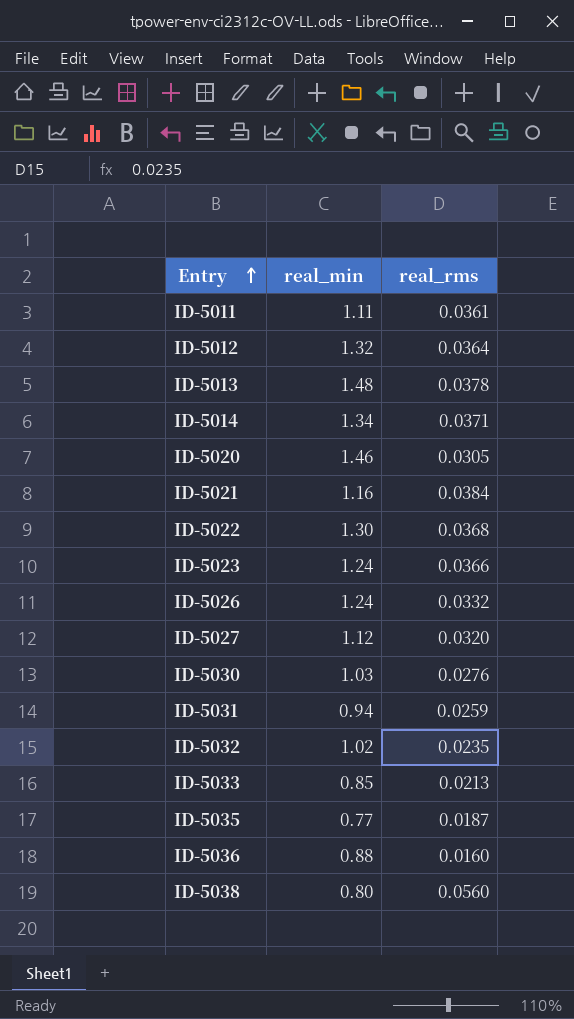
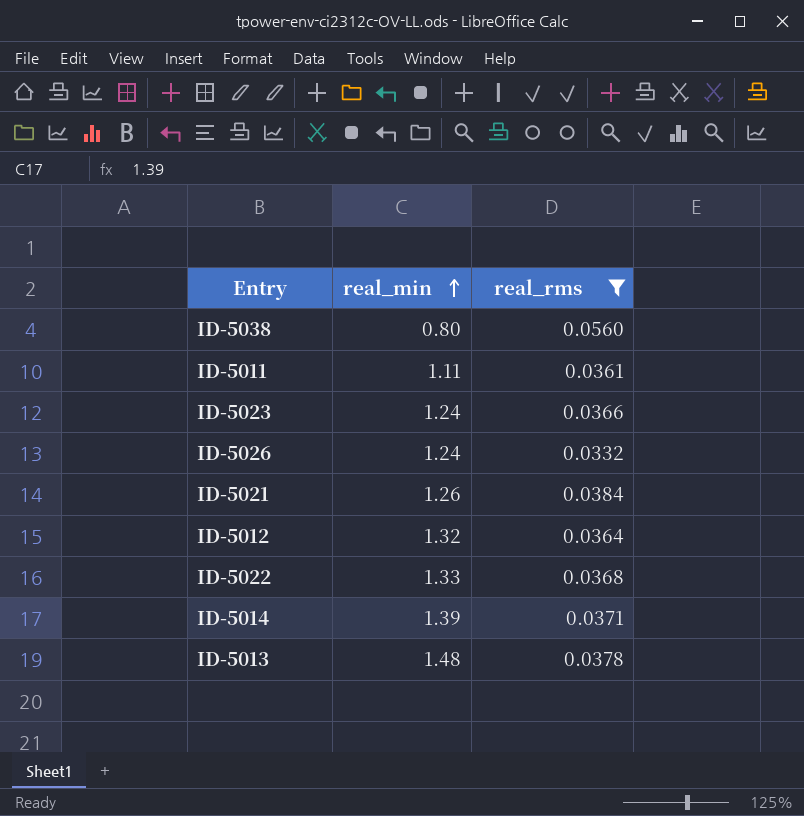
filter: none -> real_rms >= 0.0332
row order: Entry ascending -> real_min ascending
ID-5021 | real_min: 1.16 -> 1.26
ID-5022 | real_min: 1.30 -> 1.33
ID-5014 | real_min: 1.34 -> 1.39

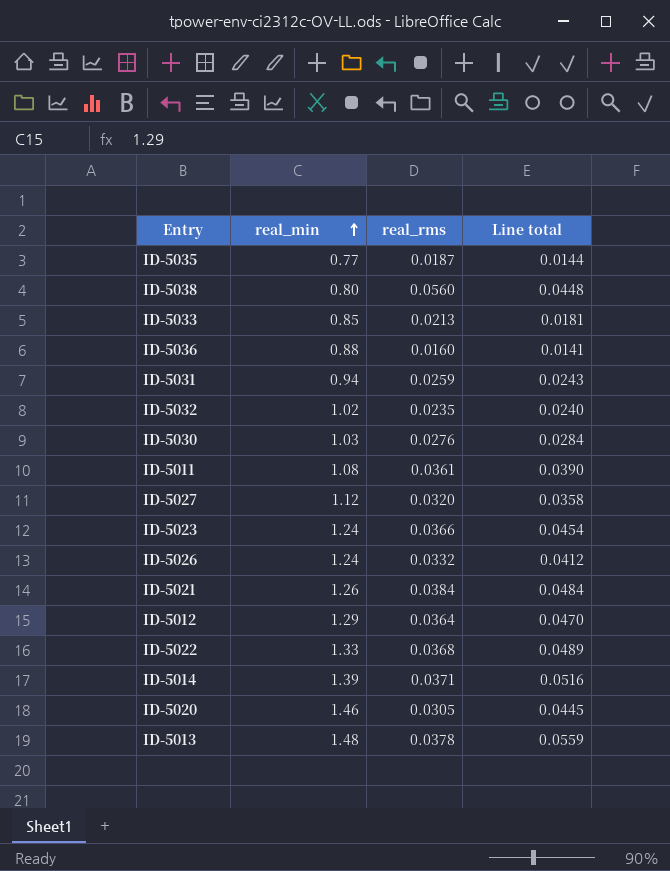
filter: real_rms >= 0.0332 -> none
column Line total | formula: none -> [real_min] * [real_rms]
ID-5011 | real_min: 1.11 -> 1.08
ID-5012 | real_min: 1.32 -> 1.29

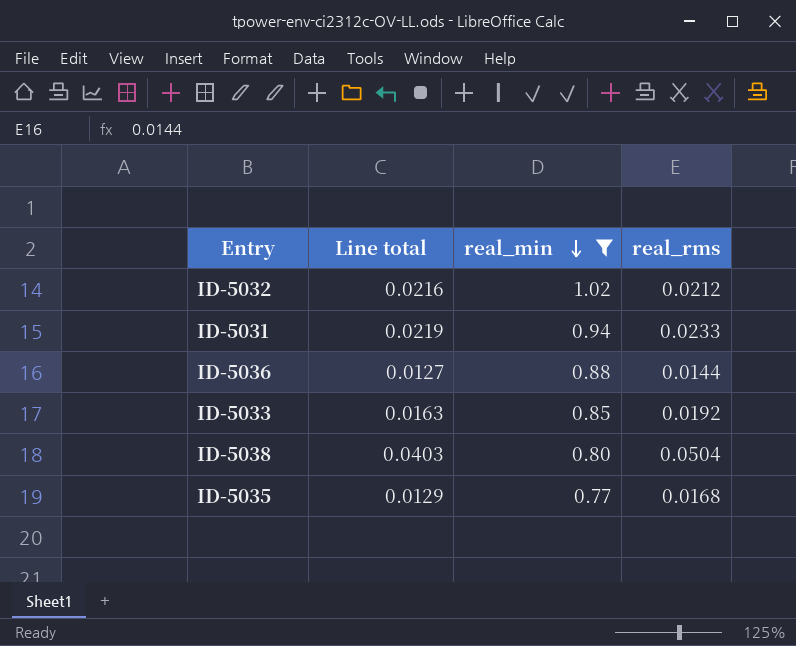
filter: none -> real_min <= 1.02
row order: real_min ascending -> real_min descending
column Line total | position: 4 -> 2
ID-5032 | Line total: 0.0240 -> 0.0216
ID-5032 | real_rms: 0.0235 -> 0.0212
ID-5031 | Line total: 0.0243 -> 0.0219
ID-5031 | real_rms: 0.0259 -> 0.0233
ID-5036 | Line total: 0.0141 -> 0.0127
ID-5036 | real_rms: 0.0160 -> 0.0144
ID-5033 | Line total: 0.0181 -> 0.0163
ID-5033 | real_rms: 0.0213 -> 0.0192
ID-5038 | Line total: 0.0448 -> 0.0403
ID-5038 | real_rms: 0.0560 -> 0.0504
ID-5035 | Line total: 0.0144 -> 0.0129
ID-5035 | real_rms: 0.0187 -> 0.0168

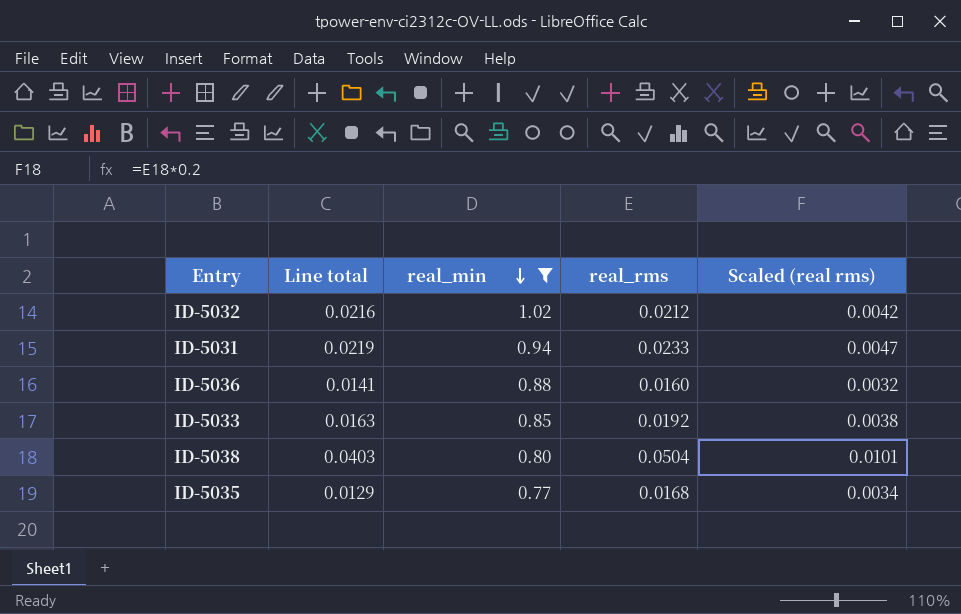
column Scaled (real rms) | formula: none -> [real_rms] * 0.2
ID-5036 | Line total: 0.0127 -> 0.0141
ID-5036 | real_rms: 0.0144 -> 0.0160

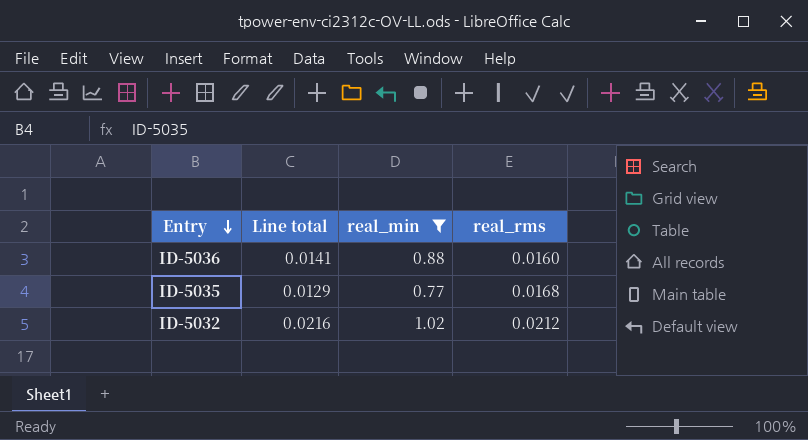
row order: real_min descending -> Entry descending
column Scaled (real rms) | formula: [real_rms] * 0.2 -> none
row ID-5031: 0.0219 | 0.94 | 0.0233 | 0.0047 -> none
row ID-5033: 0.0163 | 0.85 | 0.0192 | 0.0038 -> none
row ID-5038: 0.0403 | 0.80 | 0.0504 | 0.0101 -> none

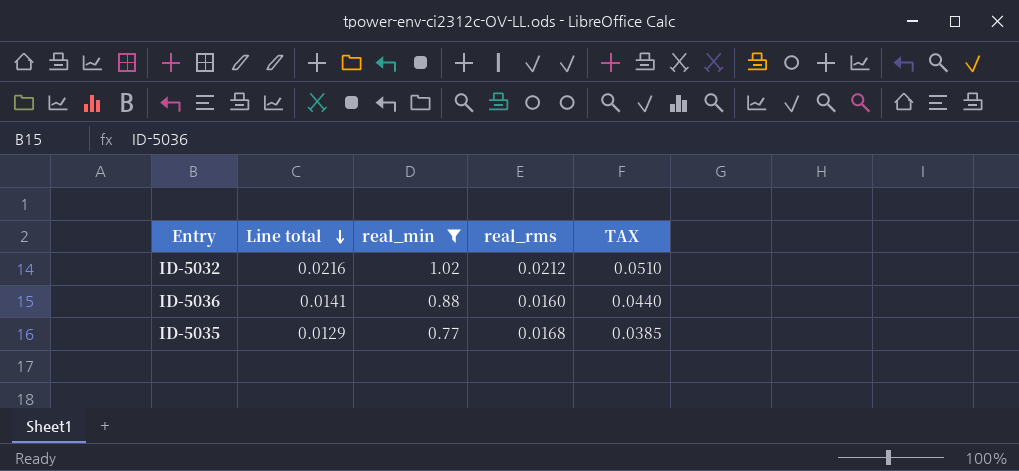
row order: Entry descending -> Line total descending
column TAX | formula: none -> [real_min] * 0.05

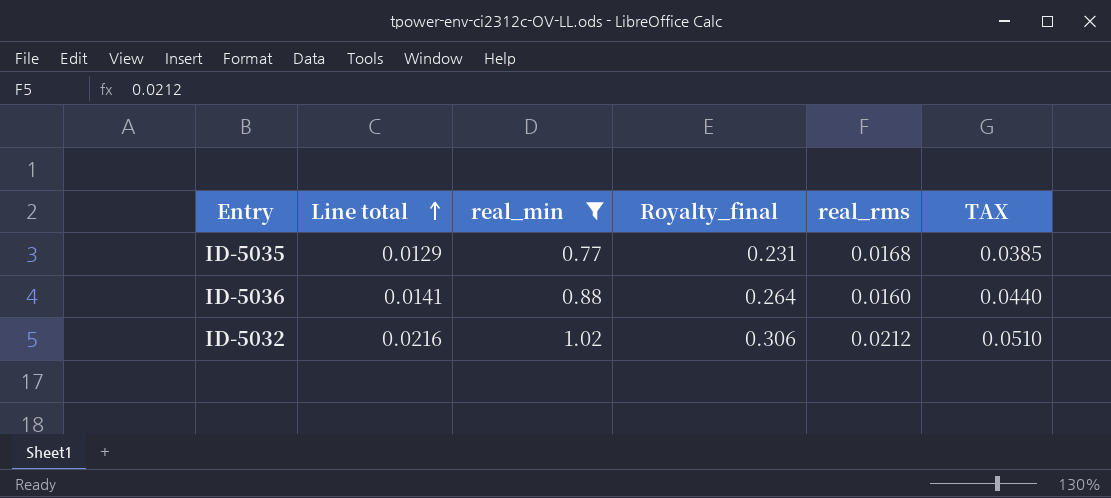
row order: Line total descending -> Line total ascending
column Royalty_final | formula: none -> [real_min] * 0.3

